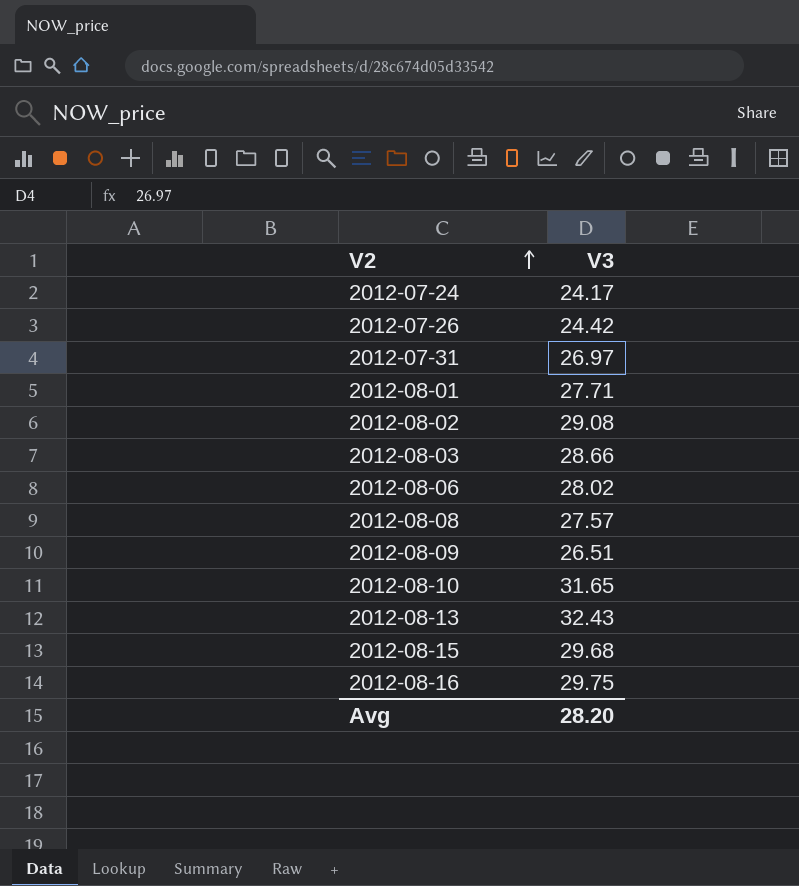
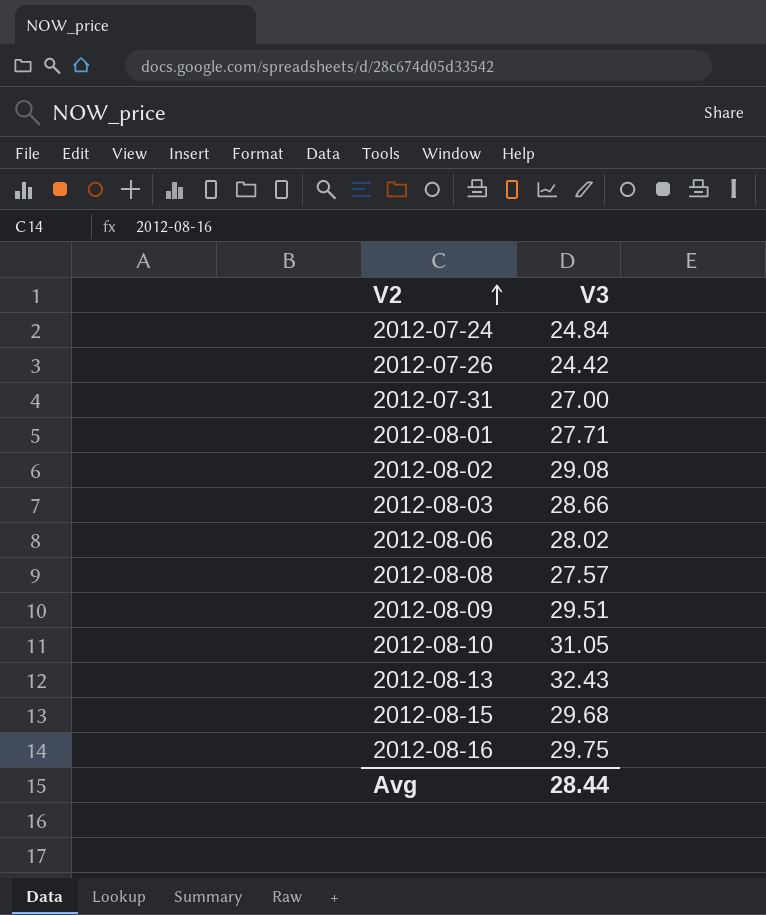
2012-07-24 | V3: 24.17 -> 24.84
2012-07-31 | V3: 26.97 -> 27.00
2012-08-09 | V3: 26.51 -> 29.51
2012-08-10 | V3: 31.65 -> 31.05
Avg | V3: 28.20 -> 28.44

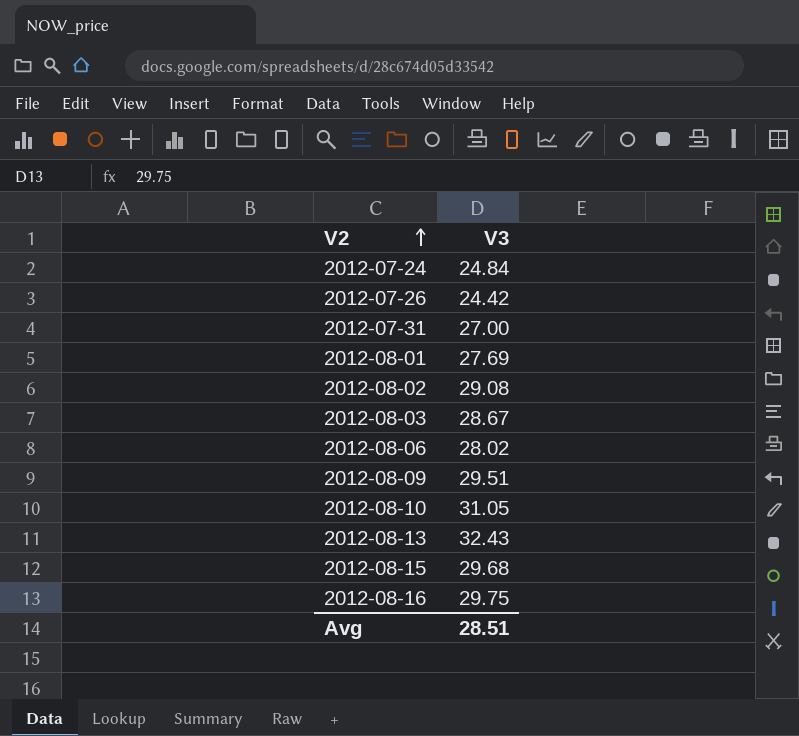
row 2012-08-08: 27.57 -> none
2012-08-01 | V3: 27.71 -> 27.69
2012-08-03 | V3: 28.66 -> 28.67
Avg | V3: 28.44 -> 28.51

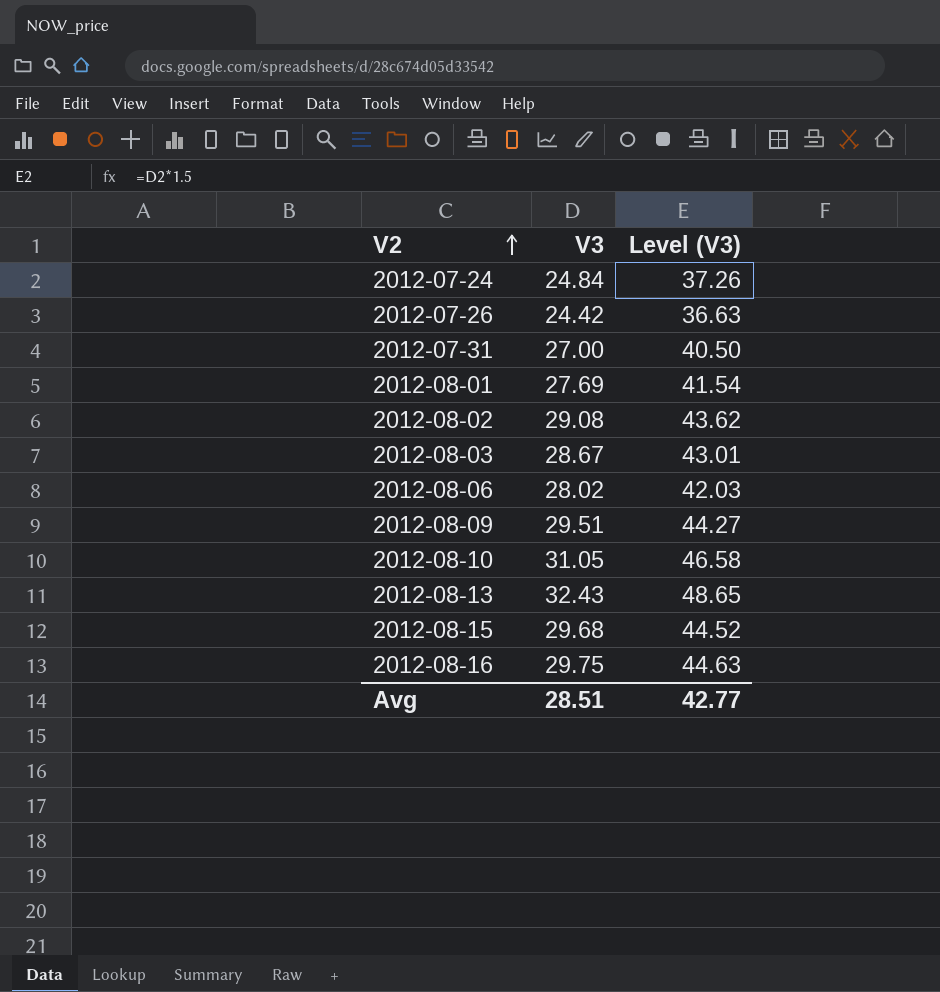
column Level (V3) | formula: none -> [V3] * 1.5

